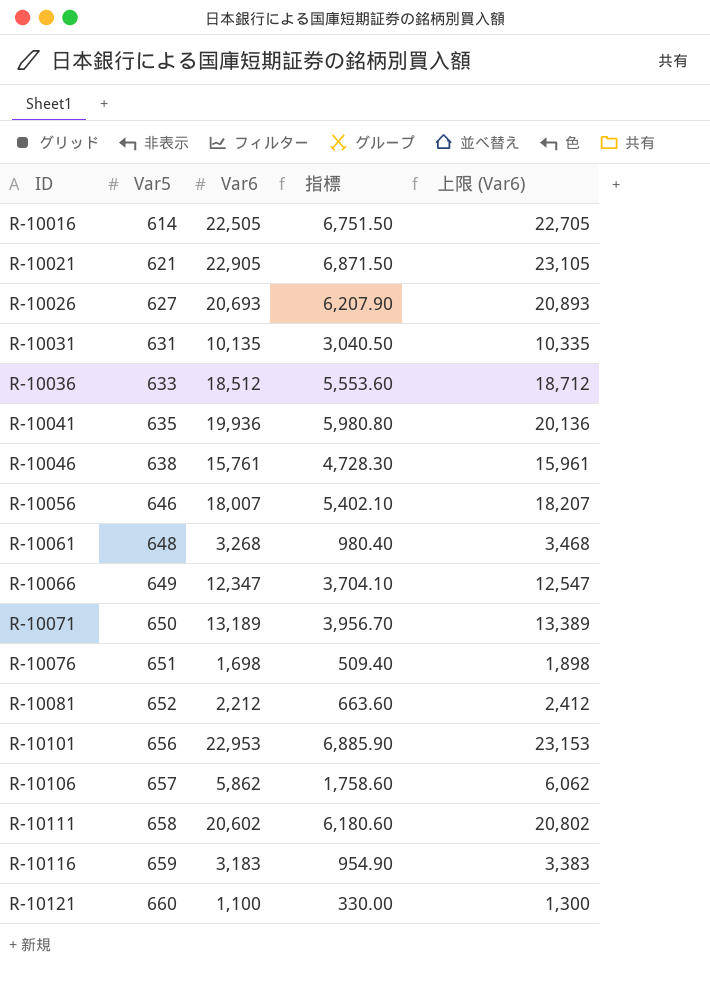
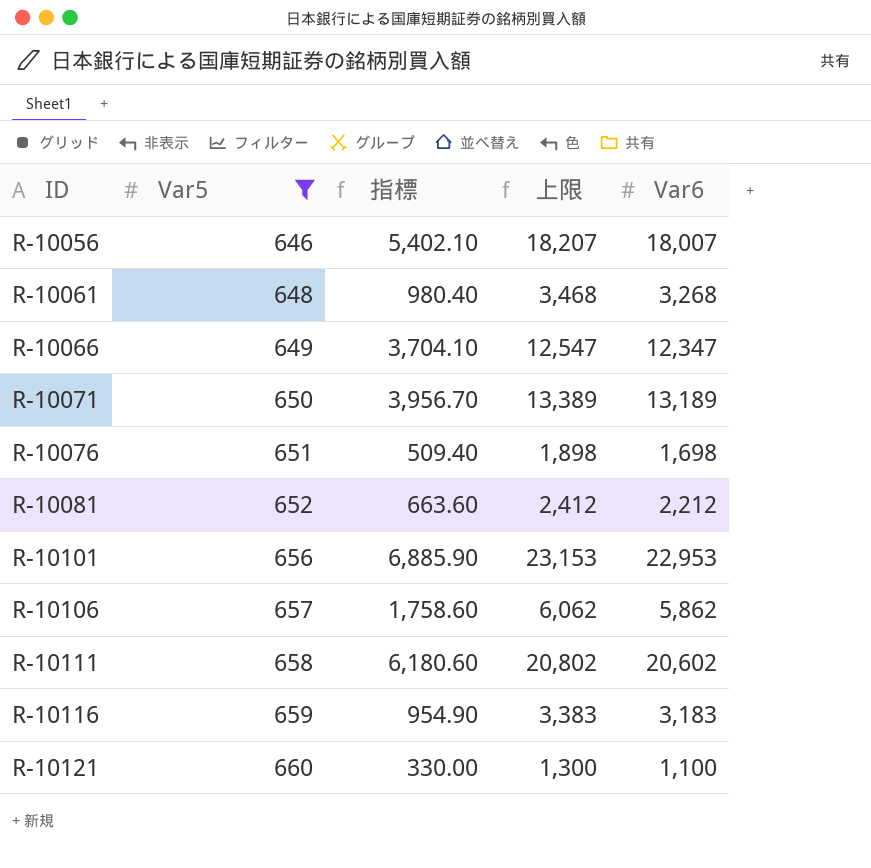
filter: none -> Var5 >= 646
column name: 上限 (Var6) -> 上限
column Var6 | position: 3 -> 5

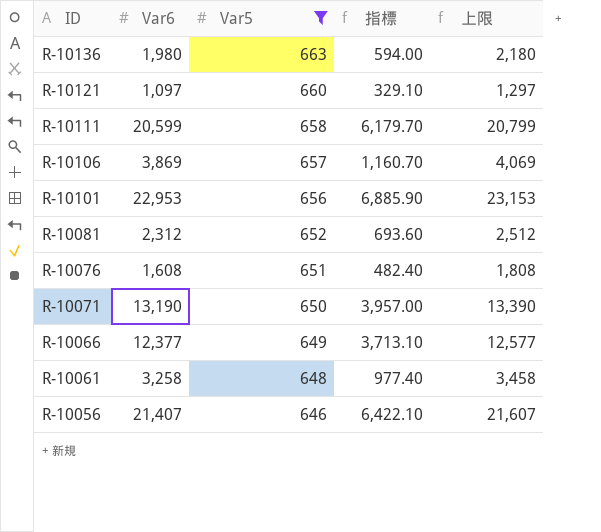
row order: ID ascending -> ID descending
column Var6 | position: 5 -> 2
row R-10116: 659 | 954.90 | 3,383 | 3,183 -> none
row R-10136: none -> 1,980 | 663 | 594.00 | 2,180
R-10121 | Var6: 1,100 -> 1,097
R-10121 | 指標: 330.00 -> 329.10
R-10121 | 上限: 1,300 -> 1,297
R-10111 | Var6: 20,602 -> 20,599
R-10111 | 指標: 6,180.60 -> 6,179.70
R-10111 | 上限: 20,802 -> 20,799
R-10106 | Var6: 5,862 -> 3,869
R-10106 | 指標: 1,758.60 -> 1,160.70
R-10106 | 上限: 6,062 -> 4,069
R-10081 | Var6: 2,212 -> 2,312
R-10081 | 指標: 663.60 -> 693.60
R-10081 | 上限: 2,412 -> 2,512
R-10076 | Var6: 1,698 -> 1,608
R-10076 | 指標: 509.40 -> 482.40
R-10076 | 上限: 1,898 -> 1,808
R-10071 | Var6: 13,189 -> 13,190
R-10071 | 指標: 3,956.70 -> 3,957.00
R-10071 | 上限: 13,389 -> 13,390
R-10066 | Var6: 12,347 -> 12,377
R-10066 | 指標: 3,704.10 -> 3,713.10
R-10066 | 上限: 12,547 -> 12,577
R-10061 | Var6: 3,268 -> 3,258
R-10061 | 指標: 980.40 -> 977.40
R-10061 | 上限: 3,468 -> 3,458
R-10056 | Var6: 18,007 -> 21,407
R-10056 | 指標: 5,402.10 -> 6,422.10
R-10056 | 上限: 18,207 -> 21,607

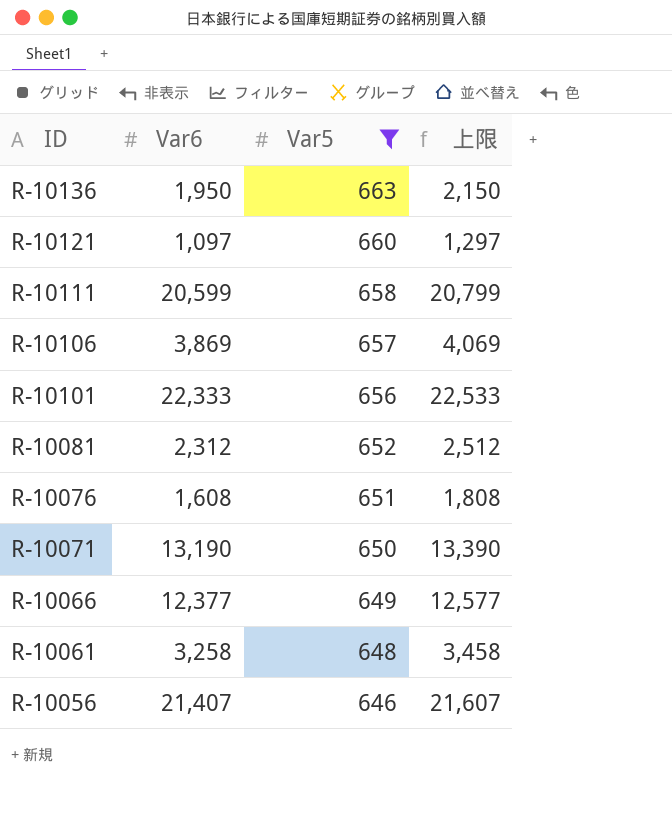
column 指標 | formula: [Var6] * 0.3 -> none
R-10136 | Var6: 1,980 -> 1,950
R-10136 | 上限: 2,180 -> 2,150
R-10101 | Var6: 22,953 -> 22,333
R-10101 | 上限: 23,153 -> 22,533

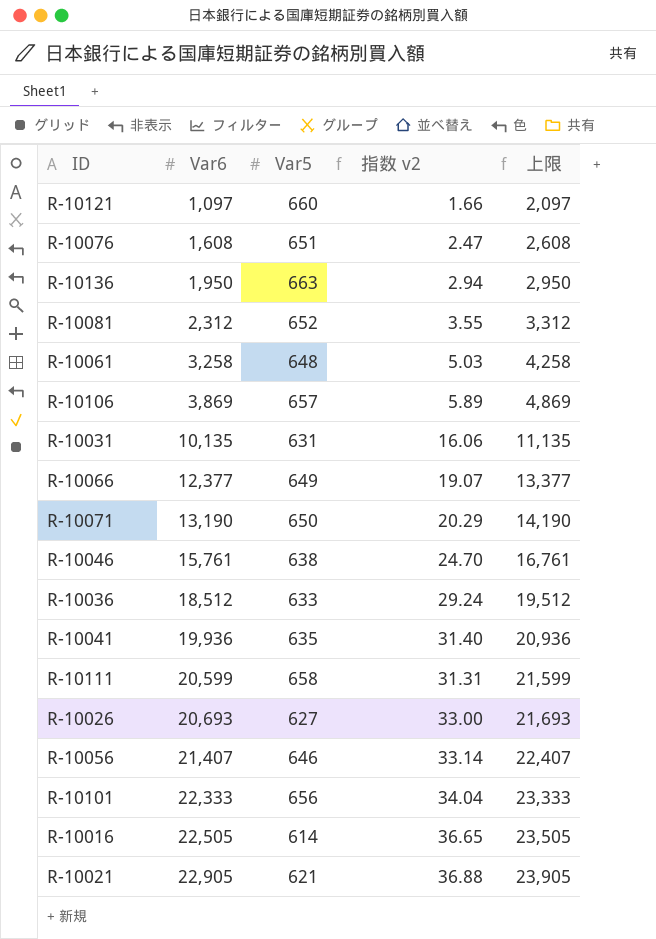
filter: Var5 >= 646 -> none
row order: ID descending -> Var6 ascending
column 指数 v2 | formula: none -> [Var6] / [Var5]
column 上限 | formula: [Var6] + 200 -> [Var6] + 1000

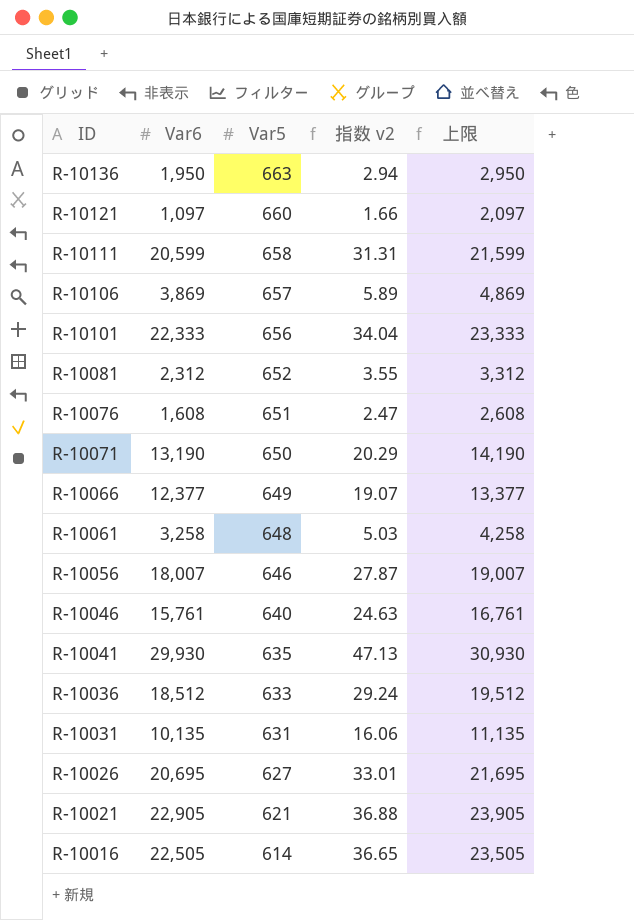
row order: Var6 ascending -> ID descending
R-10056 | Var6: 21,407 -> 18,007
R-10056 | 指数 v2: 33.14 -> 27.87
R-10056 | 上限: 22,407 -> 19,007
R-10046 | Var5: 638 -> 640
R-10046 | 指数 v2: 24.70 -> 24.63
R-10041 | Var6: 19,936 -> 29,930
R-10041 | 指数 v2: 31.40 -> 47.13
R-10041 | 上限: 20,936 -> 30,930
R-10026 | Var6: 20,693 -> 20,695
R-10026 | 指数 v2: 33.00 -> 33.01
R-10026 | 上限: 21,693 -> 21,695

